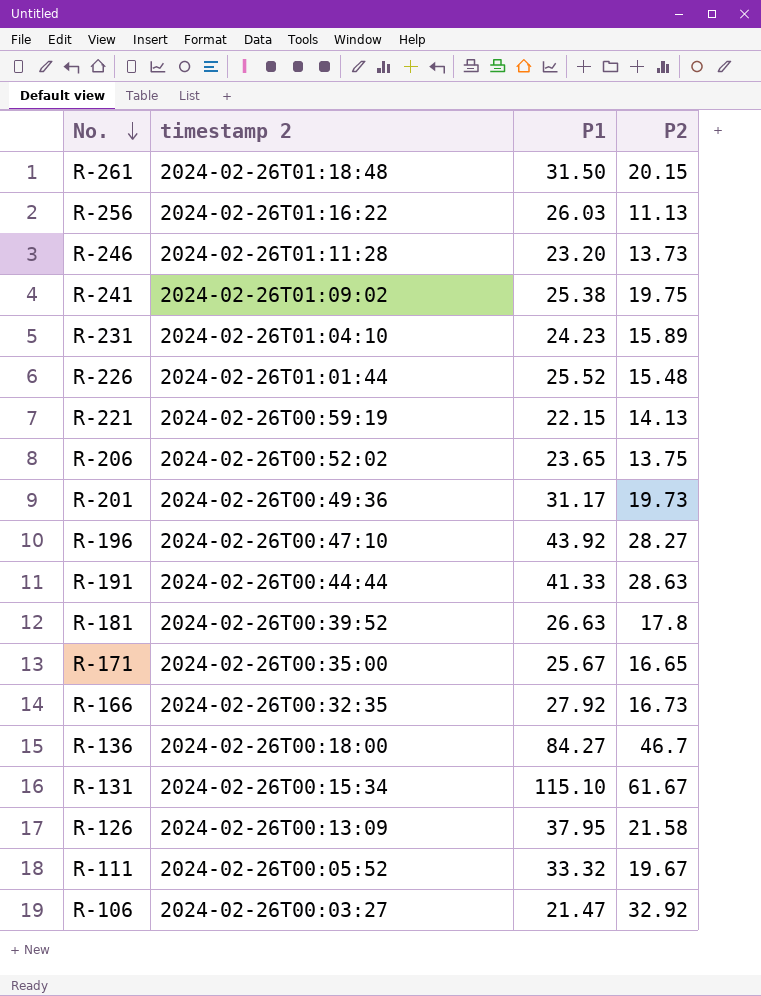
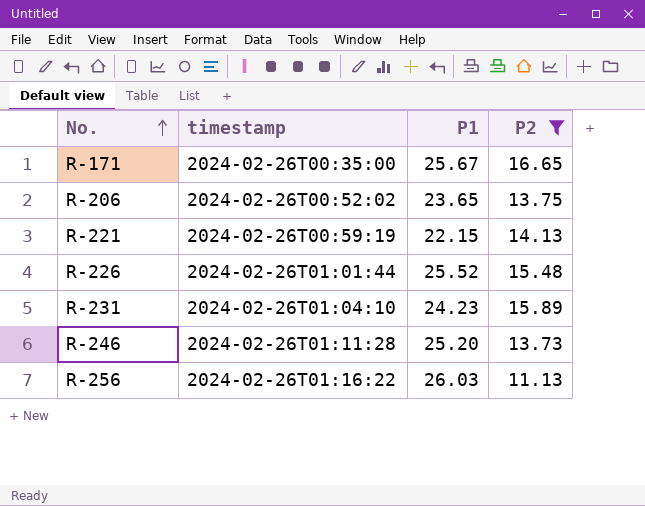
filter: none -> P2 <= 16.65
row order: No. descending -> No. ascending
column name: timestamp 2 -> timestamp
R-246 | P1: 23.20 -> 25.20

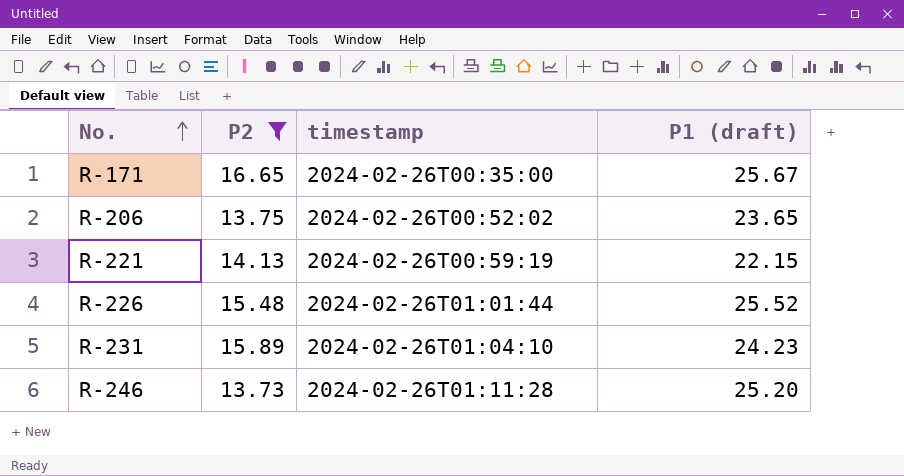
column P2 | position: 4 -> 2
column name: P1 -> P1 (draft)
row R-256: 2024-02-26T01:16:22 | 26.03 | 11.13 -> none

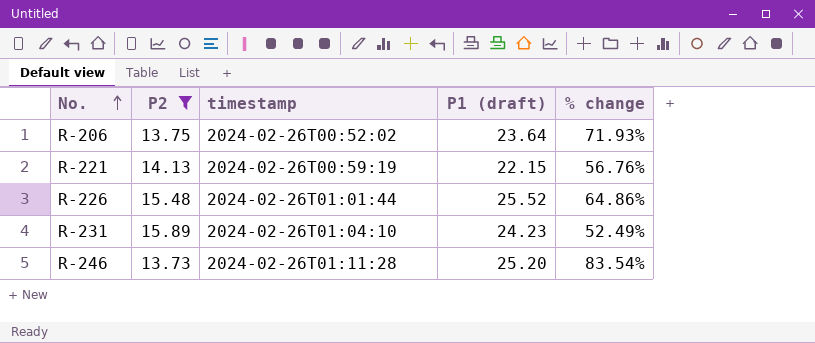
column % change | formula: none -> ([P1 (draft)] - [P2]) / [P2]
row R-171: 16.65 | 2024-02-26T00:35:00 | 25.67 -> none
R-206 | P1 (draft): 23.65 -> 23.64

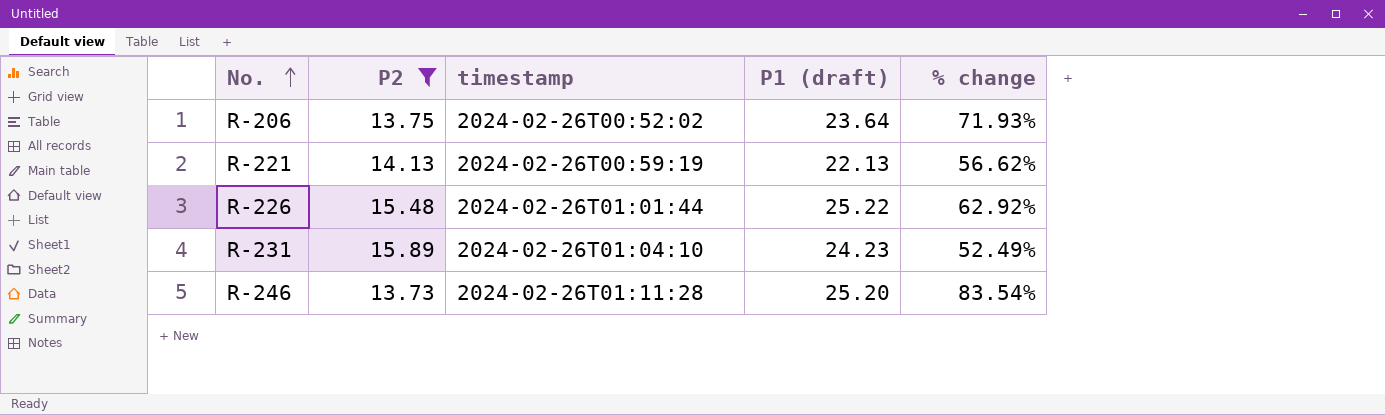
R-221 | P1 (draft): 22.15 -> 22.13
R-221 | % change: 56.76% -> 56.62%
R-226 | P1 (draft): 25.52 -> 25.22
R-226 | % change: 64.86% -> 62.92%

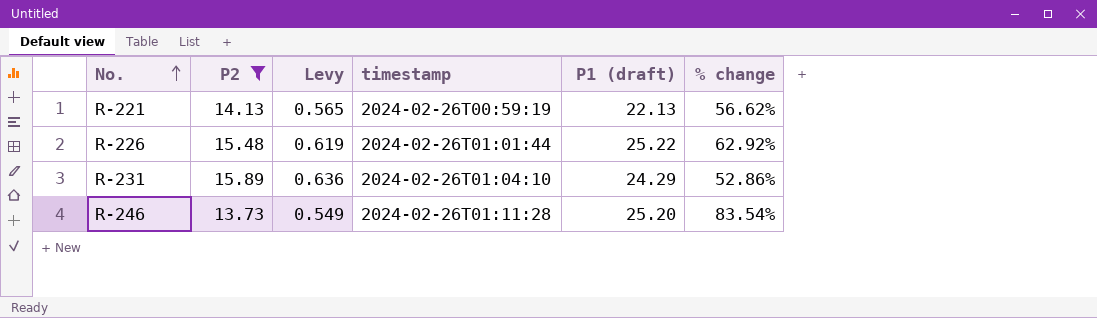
column Levy | formula: none -> [P2] * 0.04
row R-206: 13.75 | 2024-02-26T00:52:02 | 23.64 | 71.93% -> none
R-231 | P1 (draft): 24.23 -> 24.29
R-231 | % change: 52.49% -> 52.86%

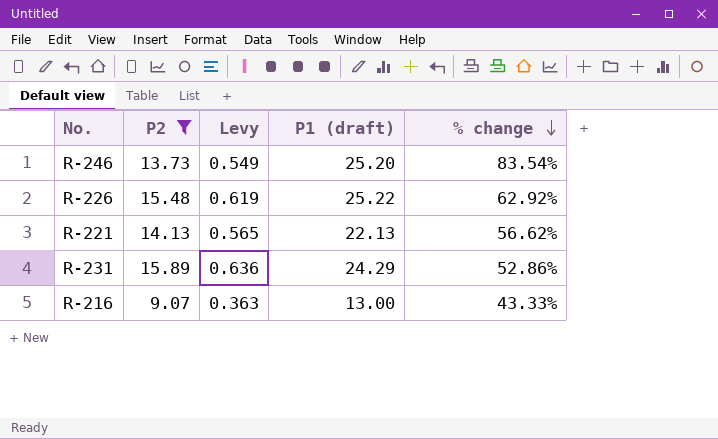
row order: No. ascending -> % change descending
column timestamp | position: 4 -> none
row R-216: none -> 9.07 | 0.363 | 13.00 | 43.33%

